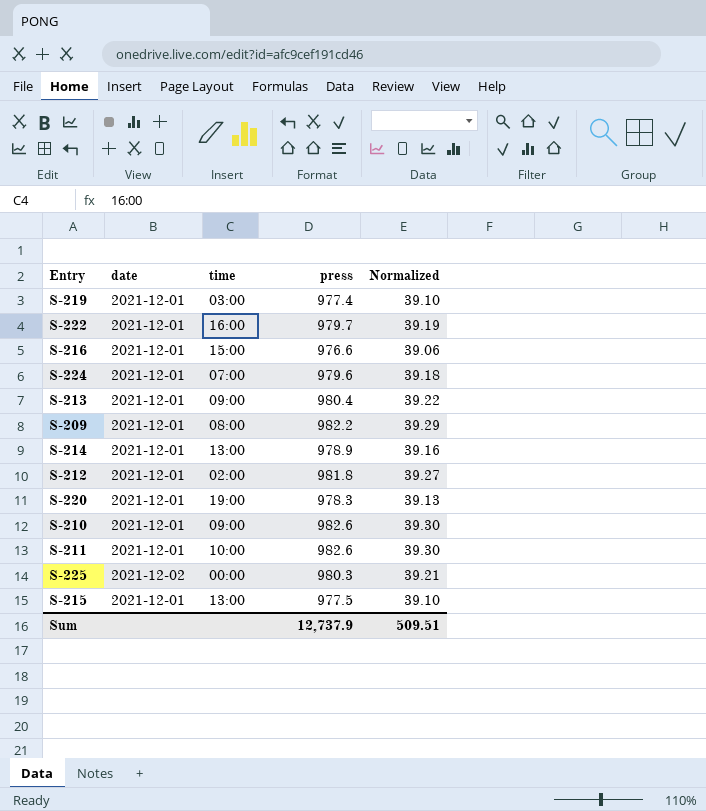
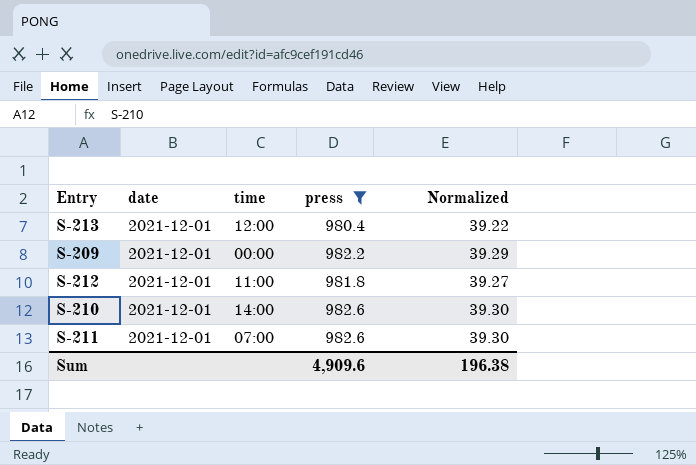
filter: none -> press >= 980.4
S-213 | time: 09:00 -> 12:00
S-209 | time: 08:00 -> 00:00
S-212 | time: 02:00 -> 11:00
S-210 | time: 09:00 -> 14:00
S-211 | time: 10:00 -> 07:00
Sum | press: 12,737.9 -> 4,909.6
Sum | Normalized: 509.51 -> 196.38

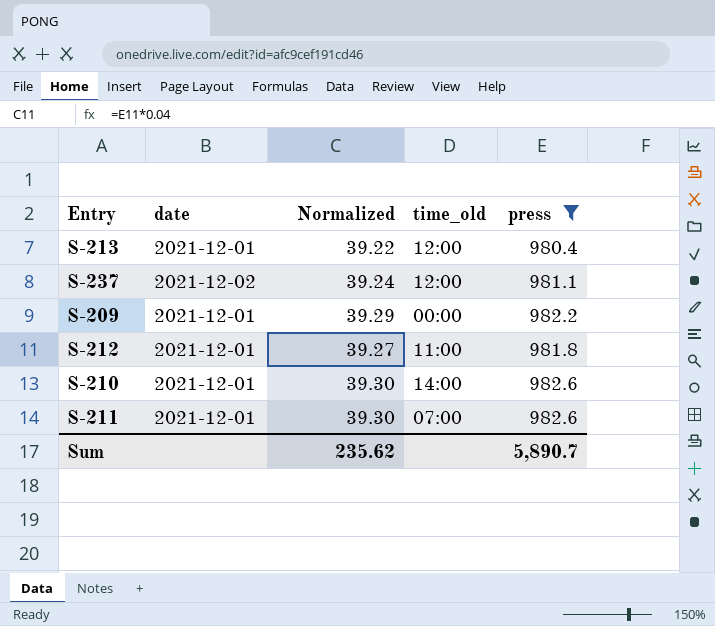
column Normalized | position: 5 -> 3
column name: time -> time_old
row S-237: none -> 2021-12-02 | 39.24 | 12:00 | 981.1
Sum | Normalized: 196.38 -> 235.62
Sum | press: 4,909.6 -> 5,890.7

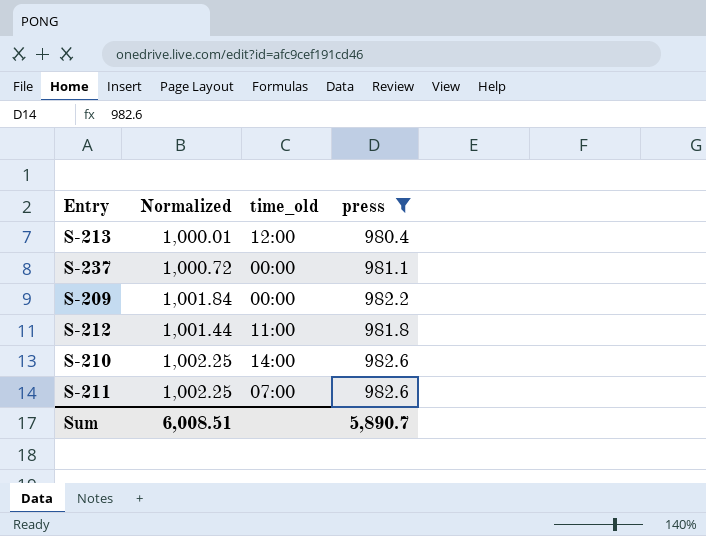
column date | position: 2 -> none
column Normalized | formula: [press] * 0.04 -> [press] * 1.02
S-237 | time_old: 12:00 -> 00:00
Sum | Normalized: 235.62 -> 6,008.51

